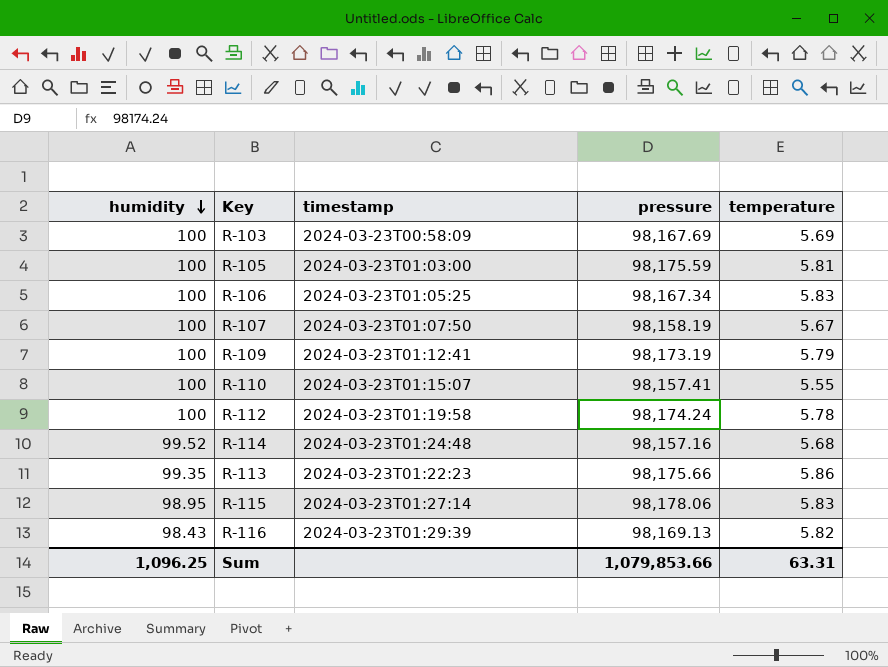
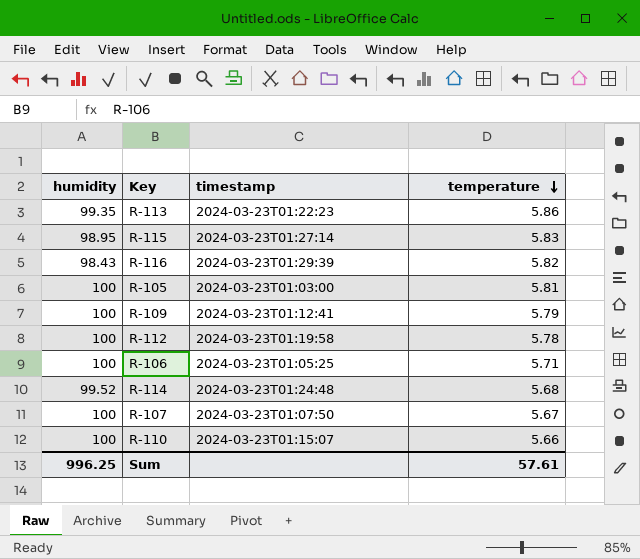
row order: humidity descending -> temperature descending
column pressure | position: 4 -> none
row R-103: 100 | 2024-03-23T00:58:09 | 98,167.69 | 5.69 -> none
R-106 | temperature: 5.83 -> 5.71
R-110 | temperature: 5.55 -> 5.66
Sum | humidity: 1,096.25 -> 996.25
Sum | temperature: 63.31 -> 57.61

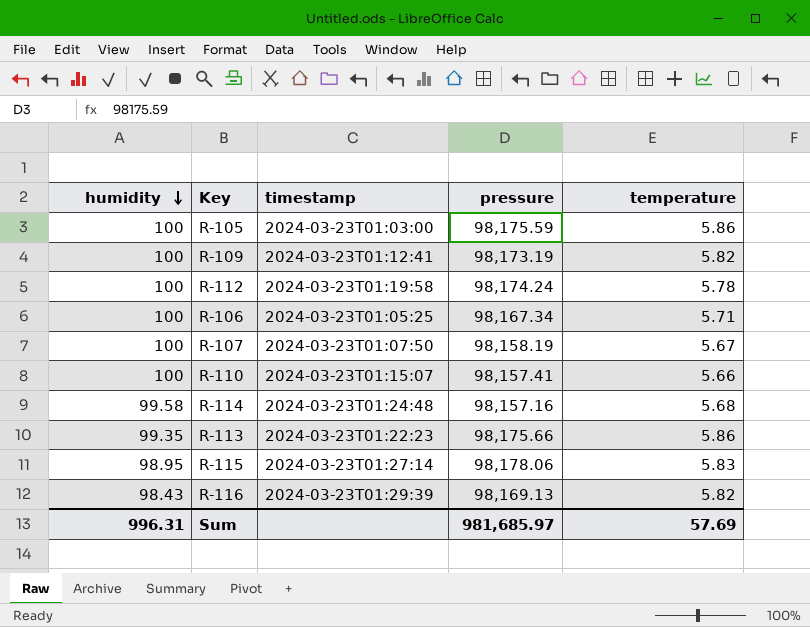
row order: temperature descending -> humidity descending
column pressure | position: none -> 4
R-105 | temperature: 5.81 -> 5.86
R-109 | temperature: 5.79 -> 5.82
R-114 | humidity: 99.52 -> 99.58
Sum | humidity: 996.25 -> 996.31
Sum | temperature: 57.61 -> 57.69

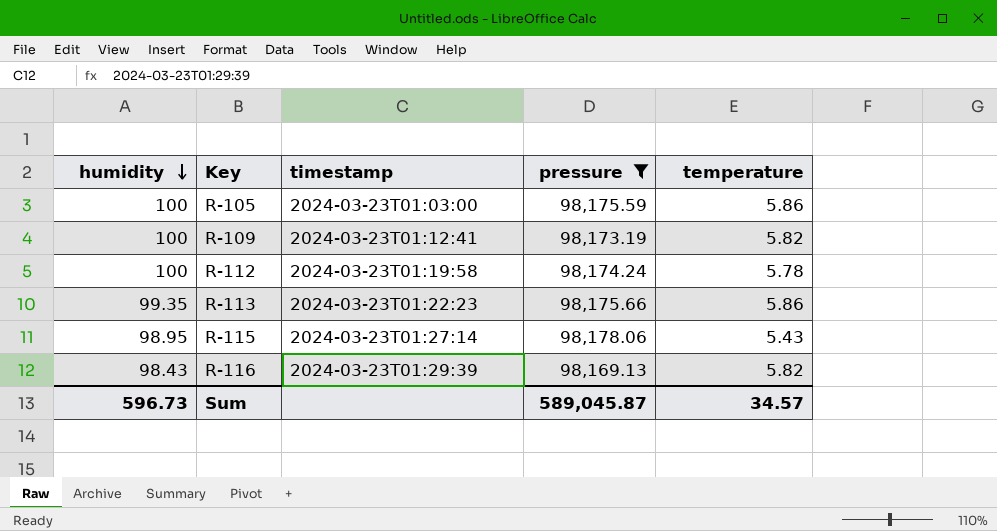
filter: none -> pressure >= 98,169.13
R-115 | temperature: 5.83 -> 5.43
Sum | humidity: 996.31 -> 596.73
Sum | pressure: 981,685.97 -> 589,045.87
Sum | temperature: 57.69 -> 34.57

